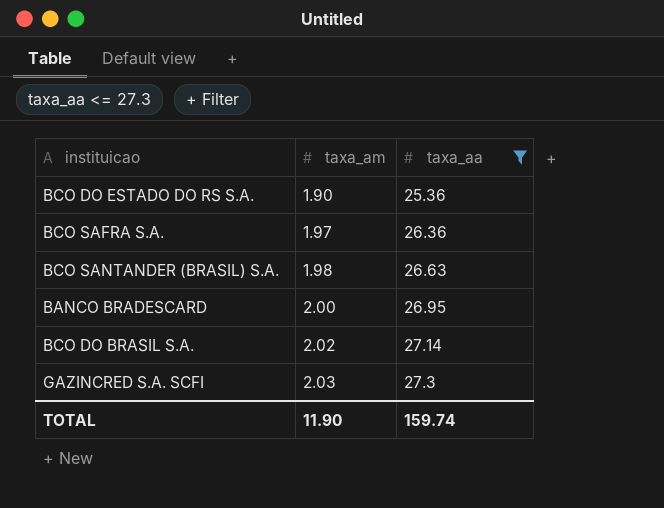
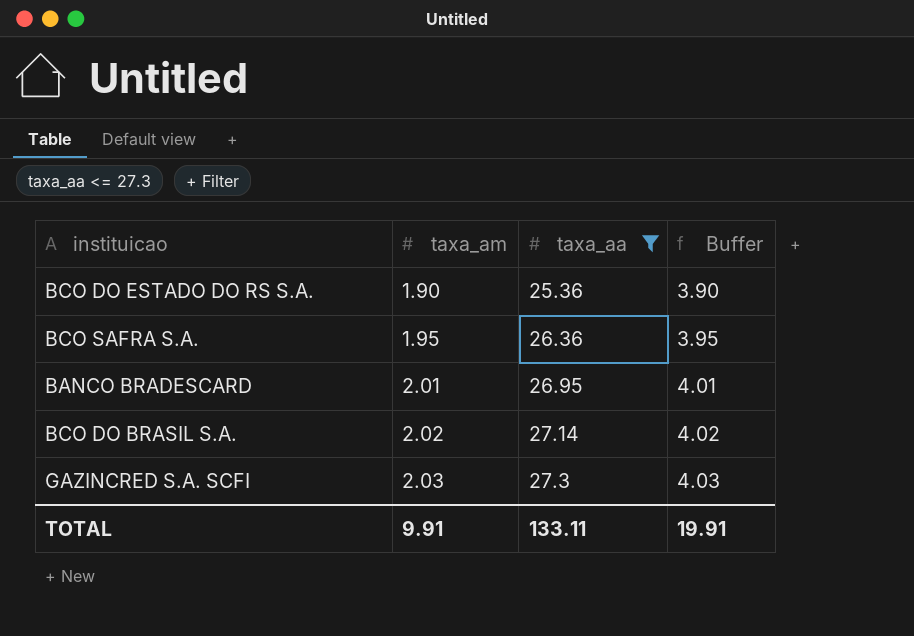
column Buffer | formula: none -> [taxa_am] + 2
row BCO SANTANDER (BRASIL) S.A.: 1.98 | 26.63 -> none
BCO SAFRA S.A. | taxa_am: 1.97 -> 1.95
BANCO BRADESCARD | taxa_am: 2.00 -> 2.01
TOTAL | taxa_am: 11.90 -> 9.91
TOTAL | taxa_aa: 159.74 -> 133.11

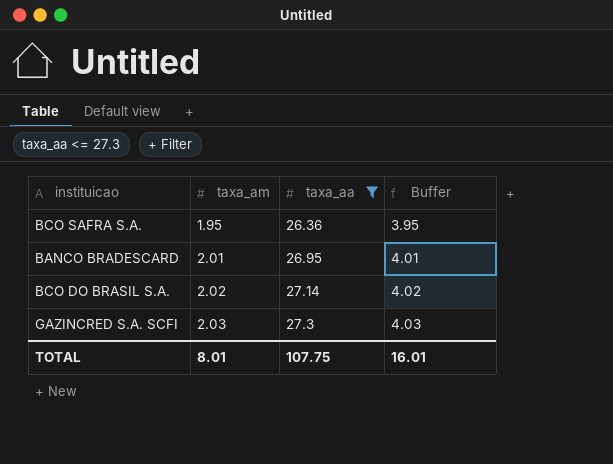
row BCO DO ESTADO DO RS S.A.: 1.90 | 25.36 | 3.90 -> none
TOTAL | taxa_am: 9.91 -> 8.01
TOTAL | taxa_aa: 133.11 -> 107.75
TOTAL | Buffer: 19.91 -> 16.01

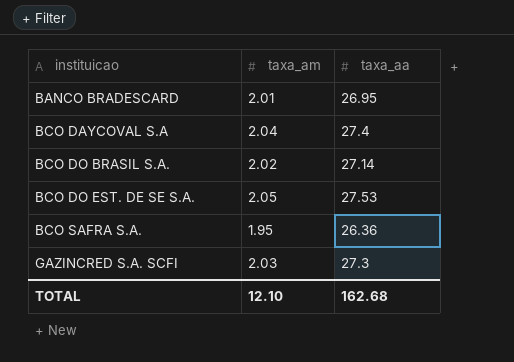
filter: taxa_aa <= 27.3 -> none
row order: taxa_am ascending -> instituicao ascending
column Buffer | formula: [taxa_am] + 2 -> none
TOTAL | taxa_am: 8.01 -> 12.10
TOTAL | taxa_aa: 107.75 -> 162.68

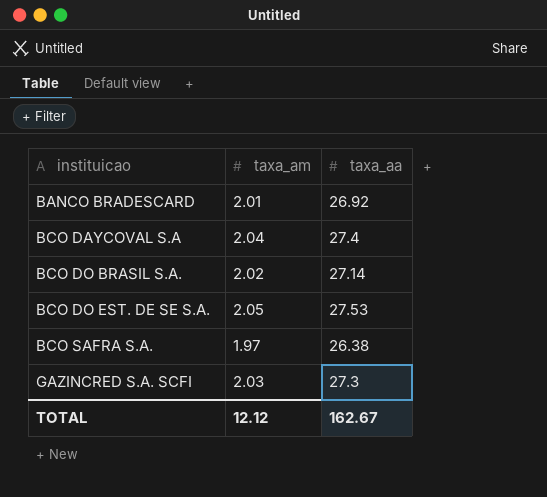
BANCO BRADESCARD | taxa_aa: 26.95 -> 26.92
BCO SAFRA S.A. | taxa_am: 1.95 -> 1.97
BCO SAFRA S.A. | taxa_aa: 26.36 -> 26.38
TOTAL | taxa_am: 12.10 -> 12.12
TOTAL | taxa_aa: 162.68 -> 162.67

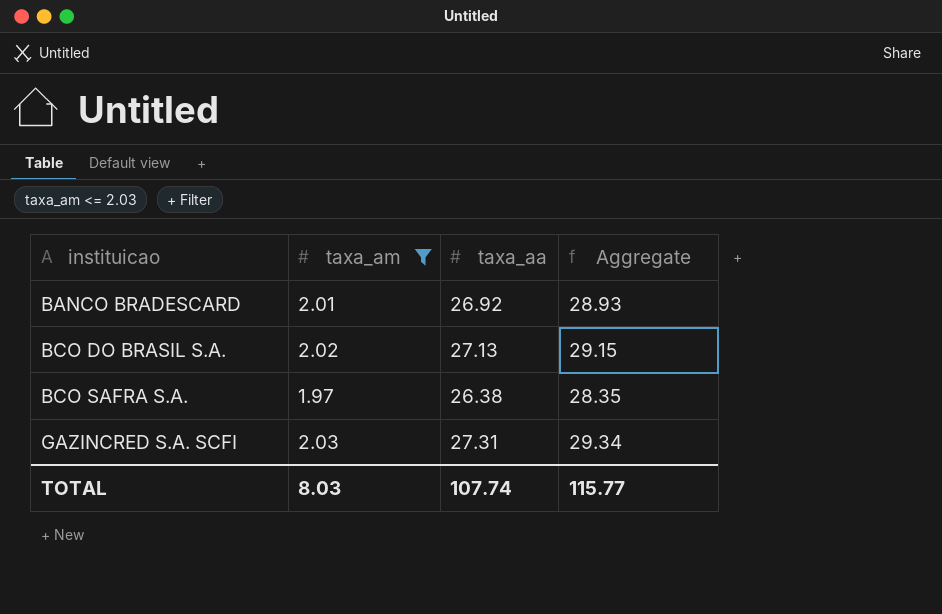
filter: none -> taxa_am <= 2.03
column Aggregate | formula: none -> [taxa_am] + [taxa_aa]
BCO DO BRASIL S.A. | taxa_aa: 27.14 -> 27.13
GAZINCRED S.A. SCFI | taxa_aa: 27.3 -> 27.31
TOTAL | taxa_am: 12.12 -> 8.03
TOTAL | taxa_aa: 162.67 -> 107.74

